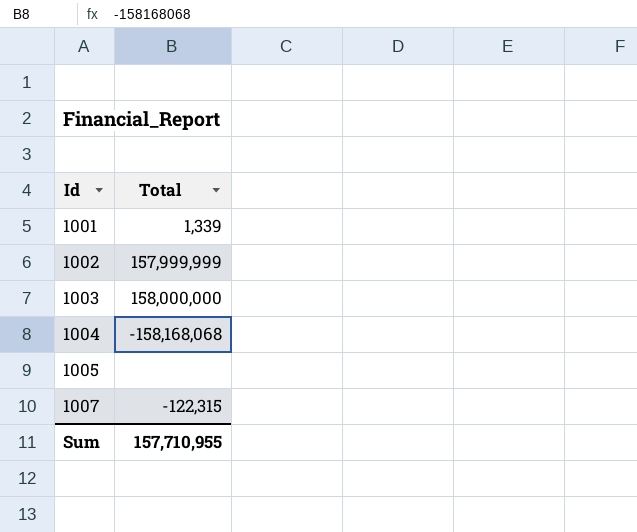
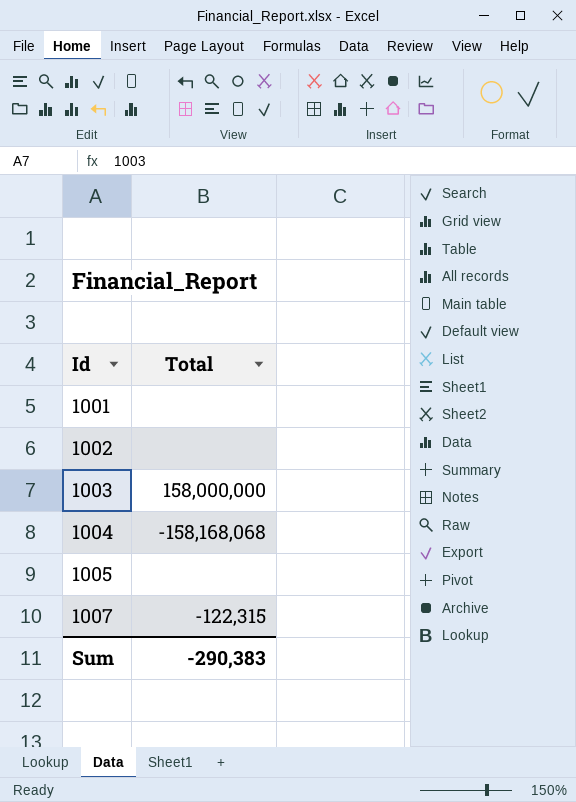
1001 | Total: 1,339 -> none
1002 | Total: 157,999,999 -> none
Sum | Total: 157,710,955 -> -290,383

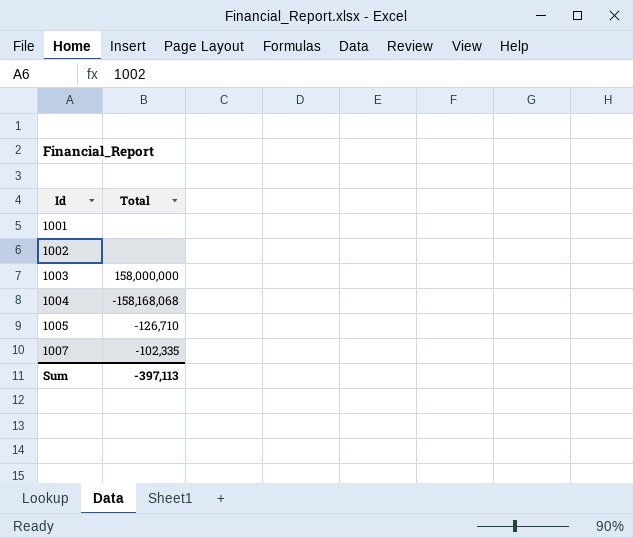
1005 | Total: none -> -126,710
1007 | Total: -122,315 -> -102,335
Sum | Total: -290,383 -> -397,113

